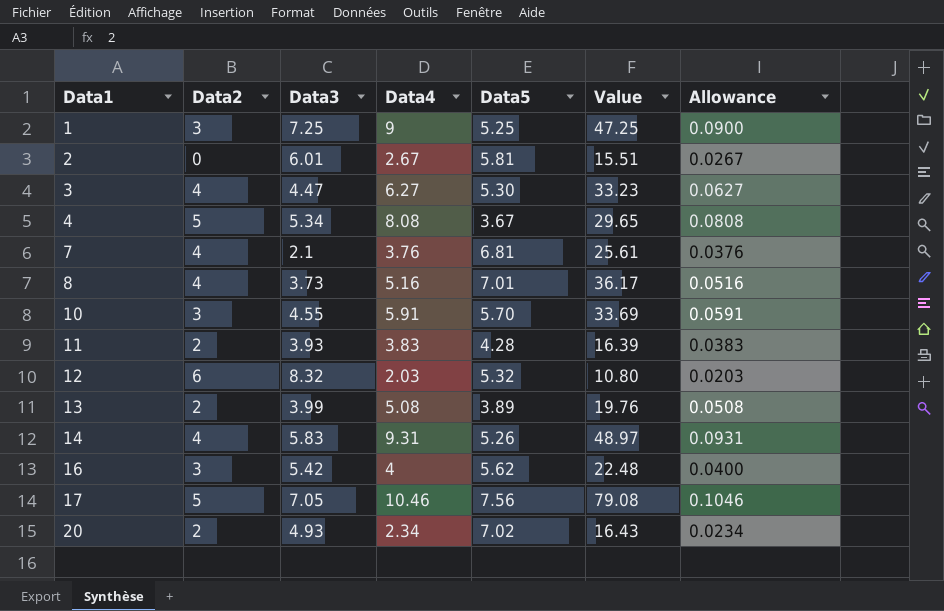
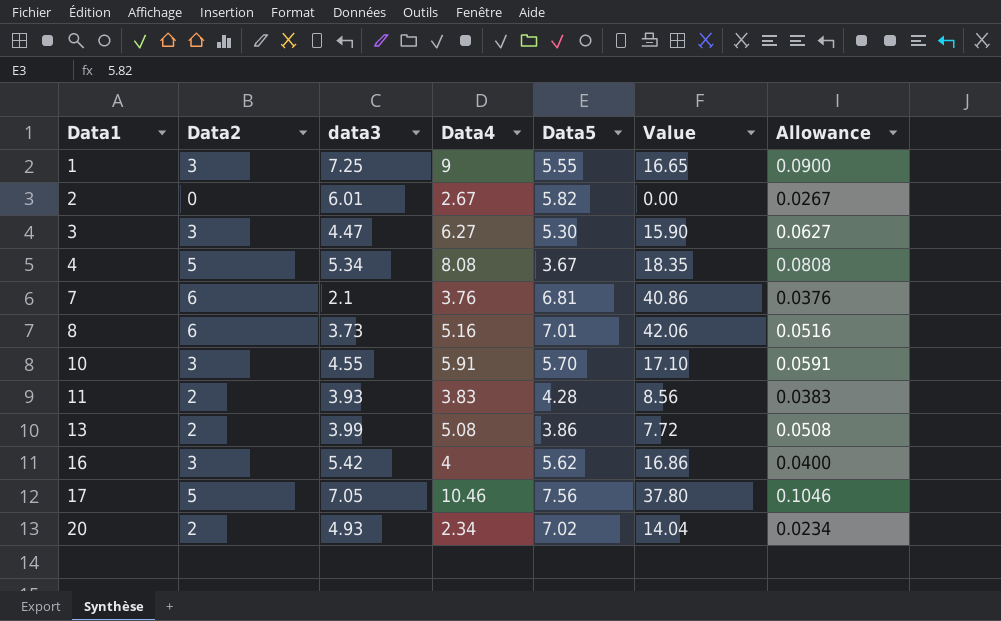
column name: Data3 -> data3
column Value | formula: [Data4] * [Data5] -> [Data2] * [Data5]
row 12: 6 | 8.32 | 2.03 | 5.32 | 10.80 | 0.0203 -> none
row 14: 4 | 5.83 | 9.31 | 5.26 | 48.97 | 0.0931 -> none
1 | Data5: 5.25 -> 5.55
2 | Data5: 5.81 -> 5.82
3 | Data2: 4 -> 3
7 | Data2: 4 -> 6
8 | Data2: 4 -> 6
13 | Data5: 3.89 -> 3.86

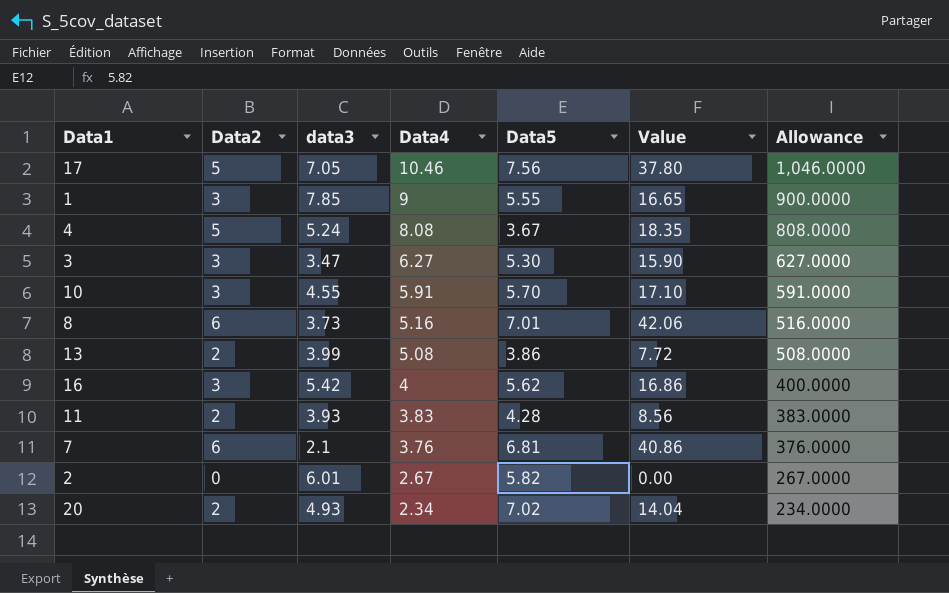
row order: Data1 ascending -> Data4 descending
column Allowance | formula: [Data4] * 0.01 -> [Data4] * 100
1 | data3: 7.25 -> 7.85
4 | data3: 5.34 -> 5.24
3 | data3: 4.47 -> 3.47

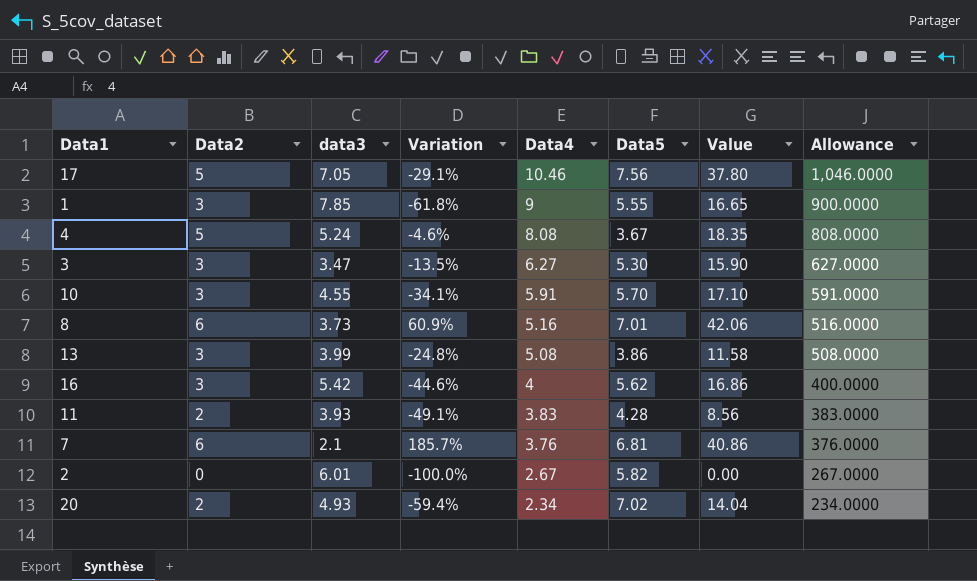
column Variation | formula: none -> ([Data2] - [data3]) / [data3]
13 | Data2: 2 -> 3
13 | Value: 7.72 -> 11.58

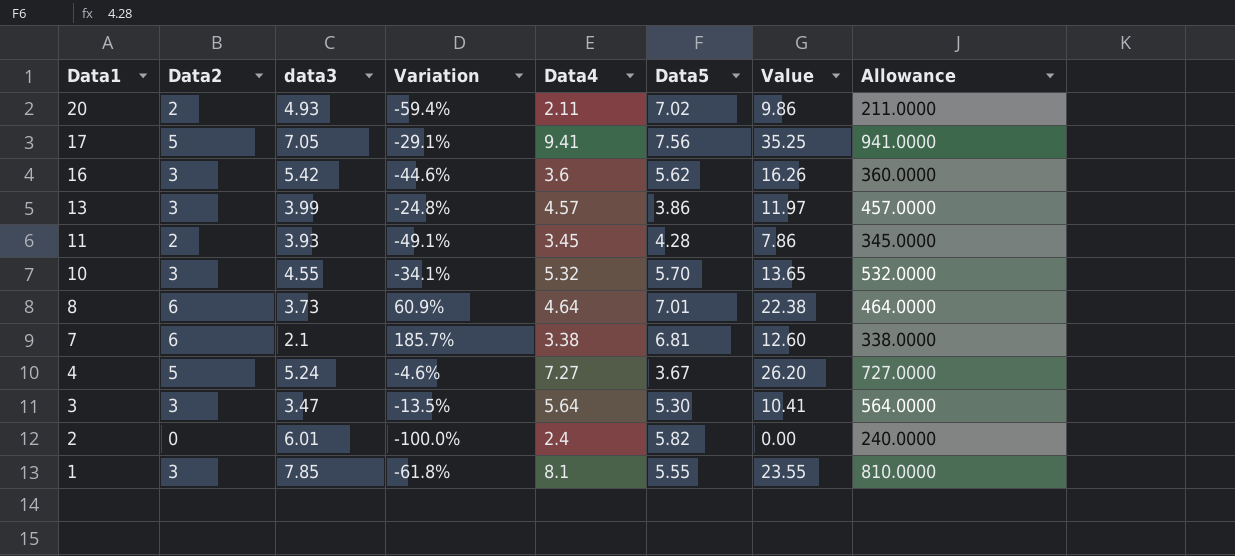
row order: Data4 descending -> Data1 descending
column Value | formula: [Data2] * [Data5] -> [Data2] * [data3]
20 | Data4: 2.34 -> 2.11
20 | Allowance: 234.0000 -> 211.0000
17 | Data4: 10.46 -> 9.41
17 | Allowance: 1,046.0000 -> 941.0000
16 | Data4: 4 -> 3.6
16 | Allowance: 400.0000 -> 360.0000
13 | Data4: 5.08 -> 4.57
13 | Allowance: 508.0000 -> 457.0000
11 | Data4: 3.83 -> 3.45
11 | Allowance: 383.0000 -> 345.0000
10 | Data4: 5.91 -> 5.32
10 | Allowance: 591.0000 -> 532.0000
8 | Data4: 5.16 -> 4.64
8 | Allowance: 516.0000 -> 464.0000
7 | Data4: 3.76 -> 3.38
7 | Allowance: 376.0000 -> 338.0000
4 | Data4: 8.08 -> 7.27
4 | Allowance: 808.0000 -> 727.0000
3 | Data4: 6.27 -> 5.64
3 | Allowance: 627.0000 -> 564.0000
2 | Data4: 2.67 -> 2.4
2 | Allowance: 267.0000 -> 240.0000
1 | Data4: 9 -> 8.1
1 | Allowance: 900.0000 -> 810.0000

